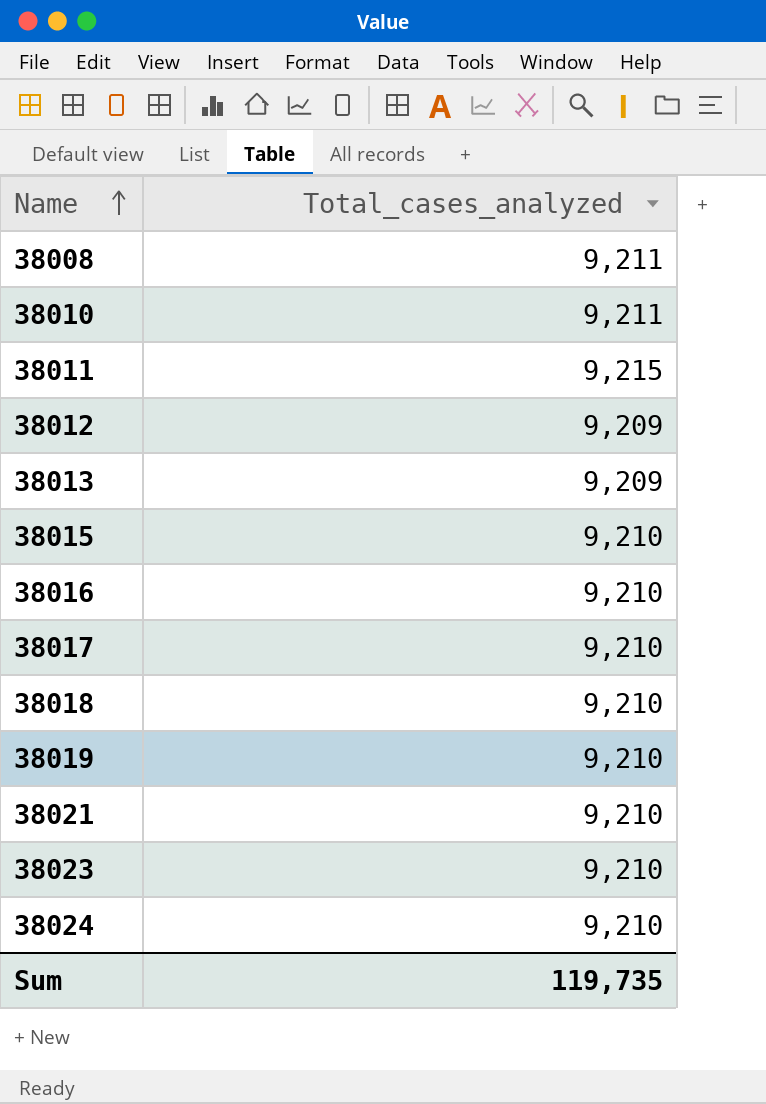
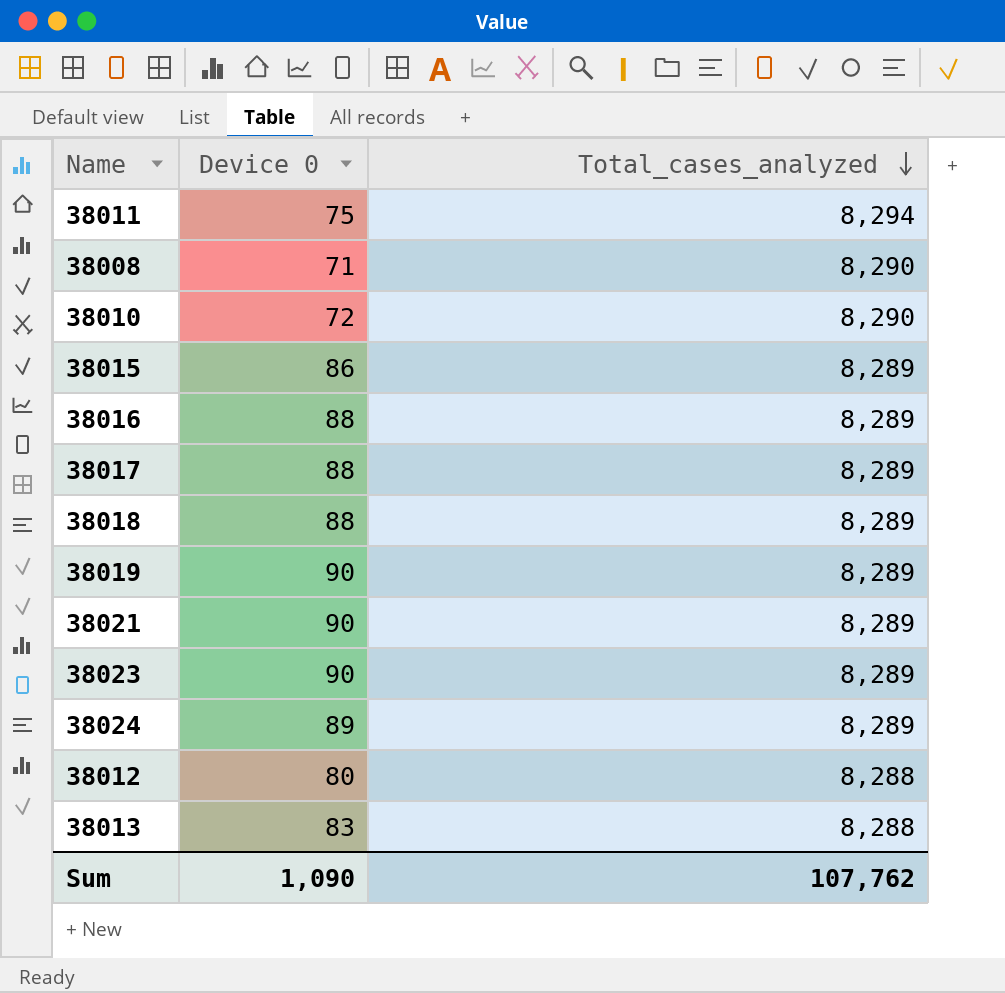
row order: Name ascending -> Total_cases_analyzed descending
column Device 0 | position: none -> 2
38011 | Total_cases_analyzed: 9,215 -> 8,294
38008 | Total_cases_analyzed: 9,211 -> 8,290
38010 | Total_cases_analyzed: 9,211 -> 8,290
38015 | Total_cases_analyzed: 9,210 -> 8,289
38016 | Total_cases_analyzed: 9,210 -> 8,289
38017 | Total_cases_analyzed: 9,210 -> 8,289
38018 | Total_cases_analyzed: 9,210 -> 8,289
38019 | Total_cases_analyzed: 9,210 -> 8,289
38021 | Total_cases_analyzed: 9,210 -> 8,289
38023 | Total_cases_analyzed: 9,210 -> 8,289
38024 | Total_cases_analyzed: 9,210 -> 8,289
38012 | Total_cases_analyzed: 9,209 -> 8,288
38013 | Total_cases_analyzed: 9,209 -> 8,288
Sum | Total_cases_analyzed: 119,735 -> 107,762

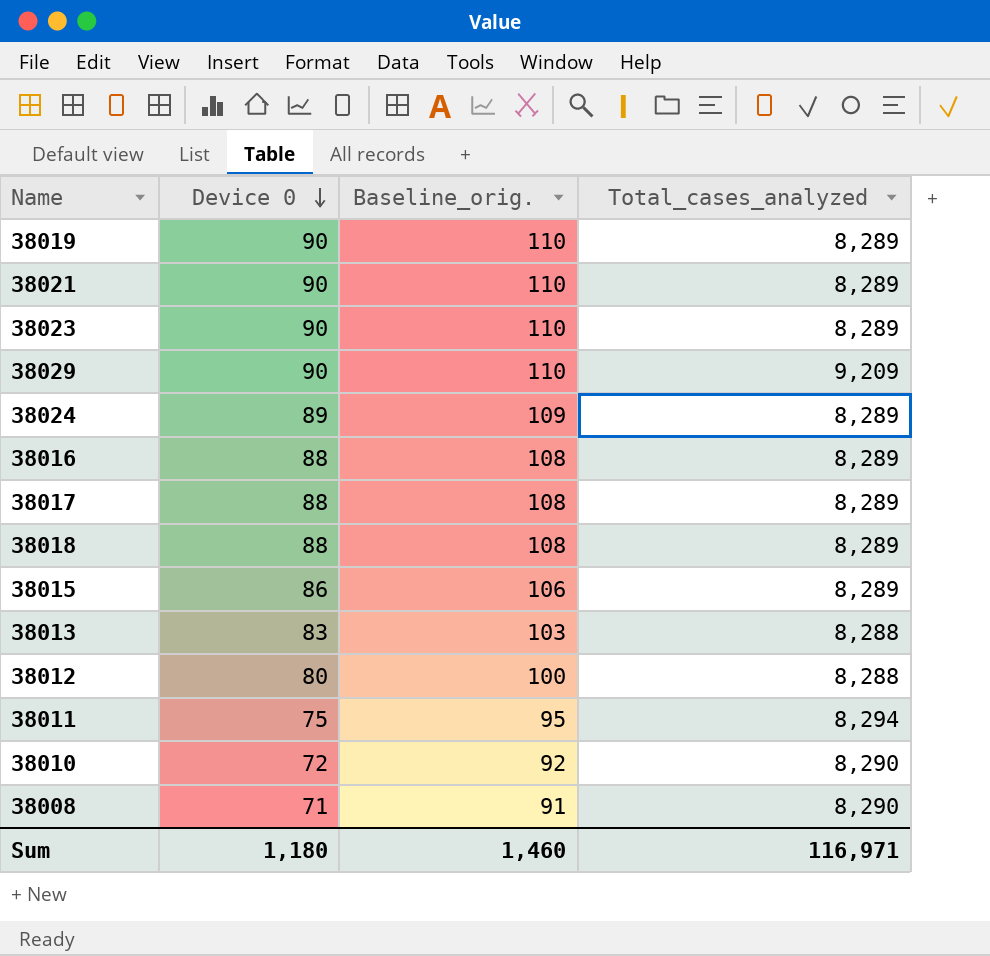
row order: Total_cases_analyzed descending -> Device 0 descending
column Baseline_orig. | formula: none -> [Device 0] + 20
row 38029: none -> 90 | 110 | 9,209
Sum | Device 0: 1,090 -> 1,180
Sum | Total_cases_analyzed: 107,762 -> 116,971

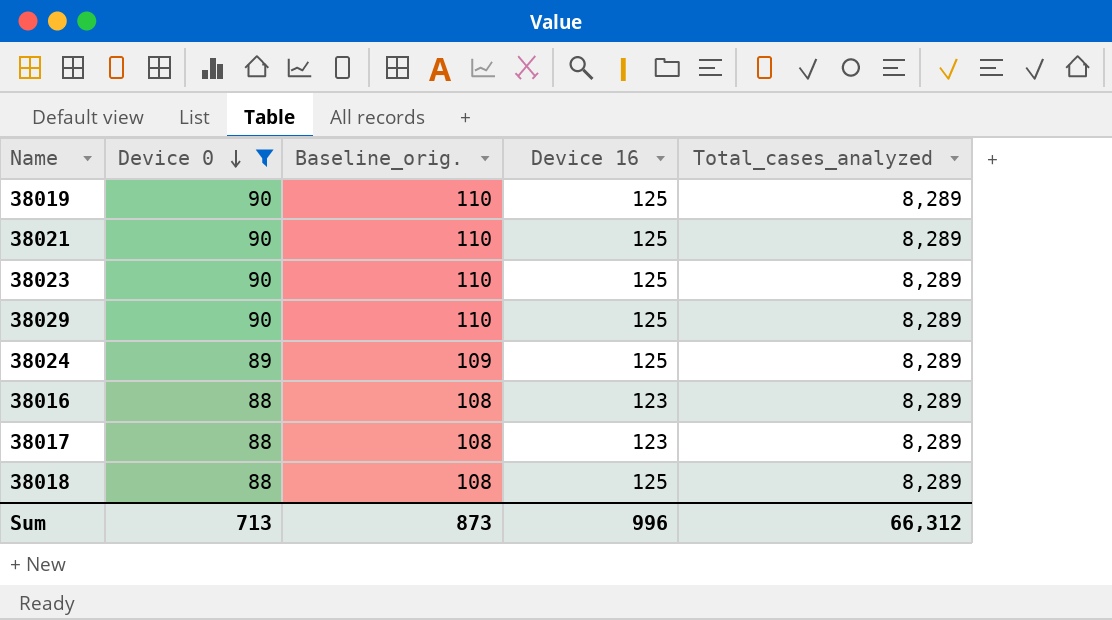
filter: none -> Device 0 >= 88
column Device 16 | position: none -> 4
38029 | Total_cases_analyzed: 9,209 -> 8,289
Sum | Device 0: 1,180 -> 713
Sum | Baseline_orig.: 1,460 -> 873
Sum | Total_cases_analyzed: 116,971 -> 66,312

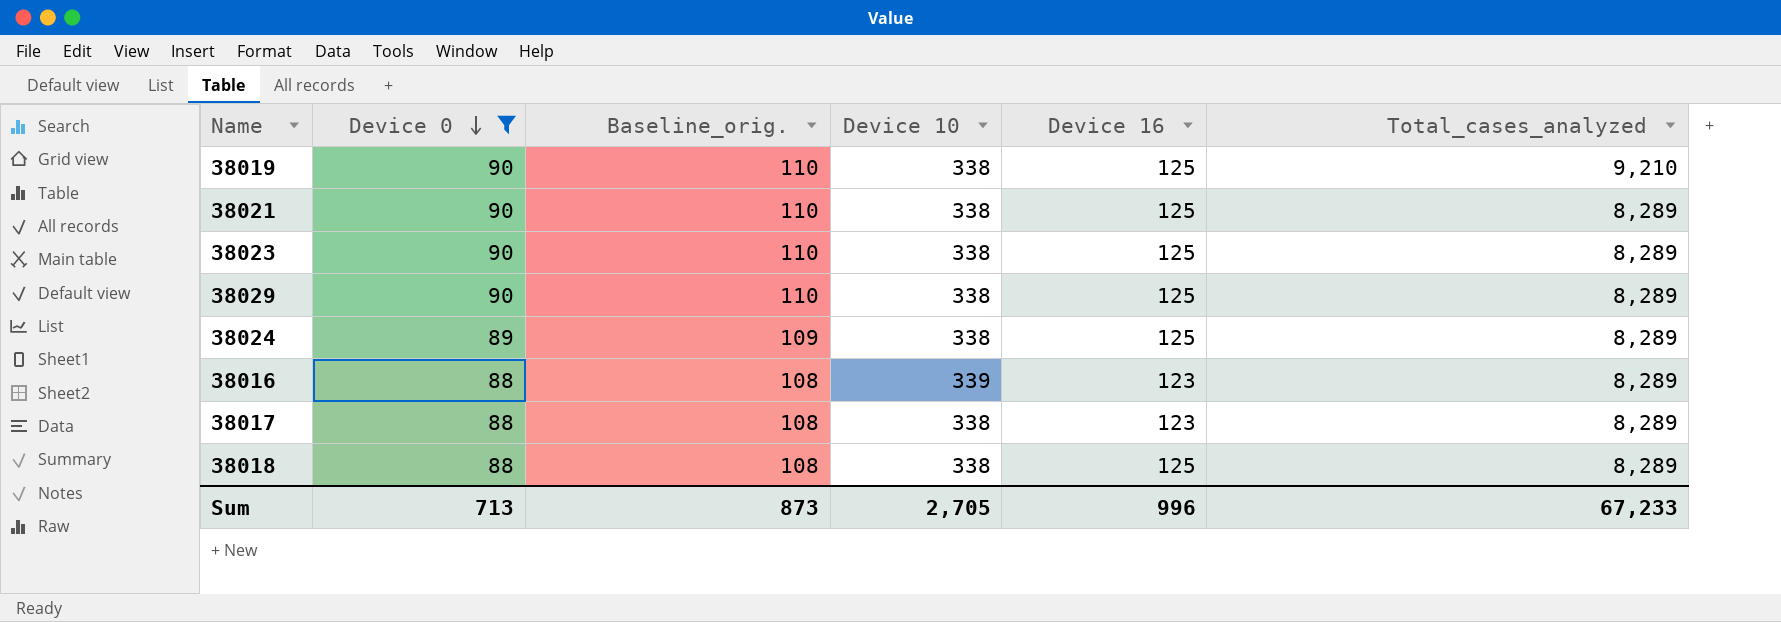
column Device 10 | position: none -> 4
38019 | Total_cases_analyzed: 8,289 -> 9,210
Sum | Total_cases_analyzed: 66,312 -> 67,233

